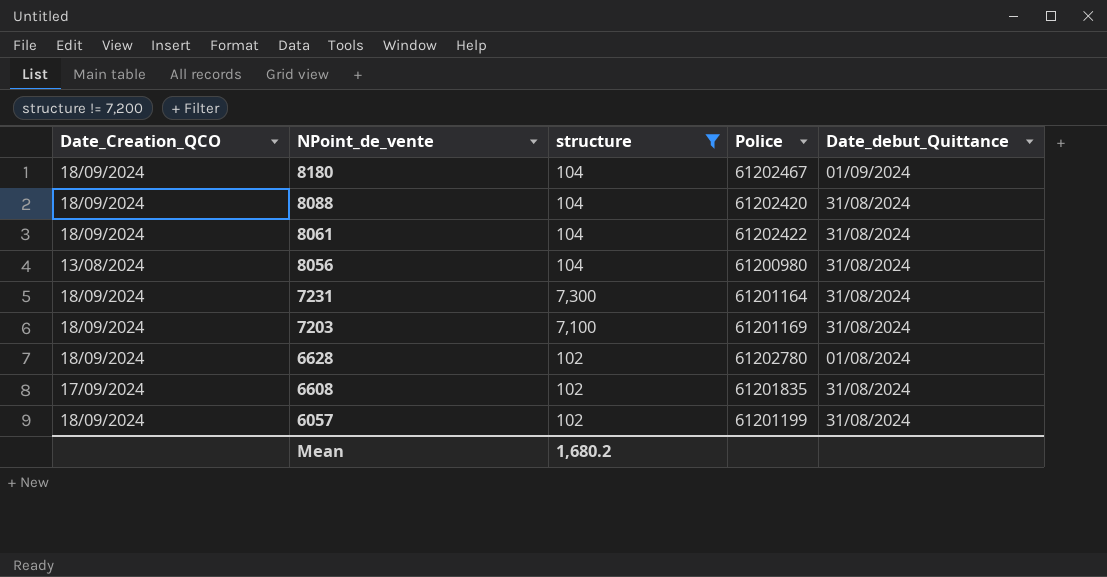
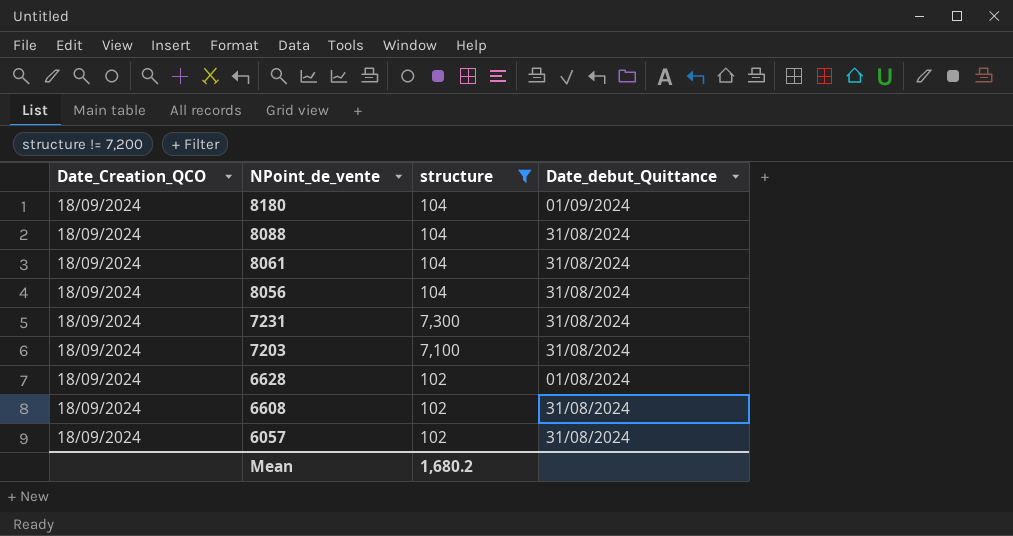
column Police | position: 4 -> none
8056 | Date_Creation_QCO: 13/08/2024 -> 18/09/2024
6608 | Date_Creation_QCO: 17/09/2024 -> 18/09/2024

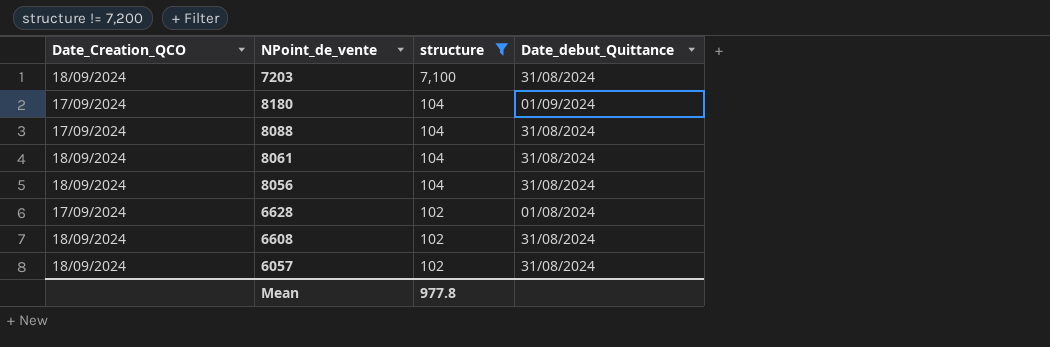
row order: NPoint_de_vente descending -> structure descending
row 7231: 18/09/2024 | 7,300 | 31/08/2024 -> none
8180 | Date_Creation_QCO: 18/09/2024 -> 17/09/2024
8088 | Date_Creation_QCO: 18/09/2024 -> 17/09/2024
6628 | Date_Creation_QCO: 18/09/2024 -> 17/09/2024
Mean | structure: 1,680.2 -> 977.8

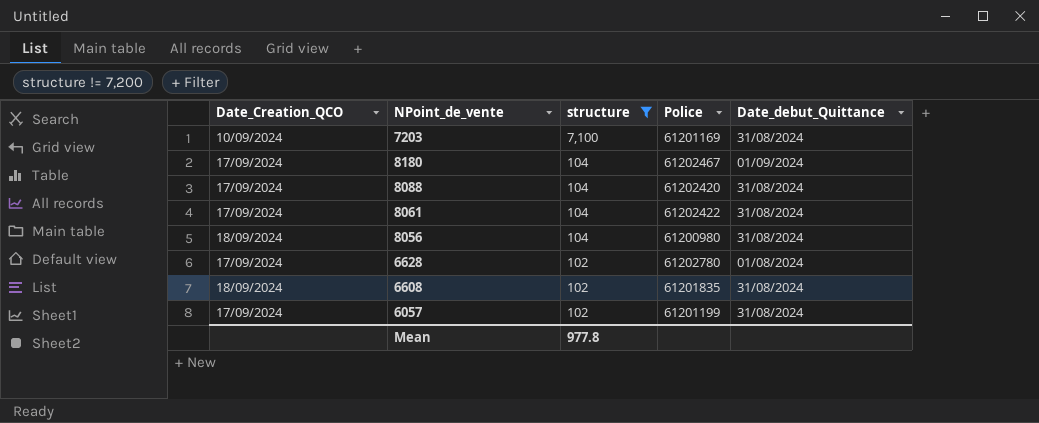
column Police | position: none -> 4
7203 | Date_Creation_QCO: 18/09/2024 -> 10/09/2024
8061 | Date_Creation_QCO: 18/09/2024 -> 17/09/2024
6057 | Date_Creation_QCO: 18/09/2024 -> 17/09/2024

